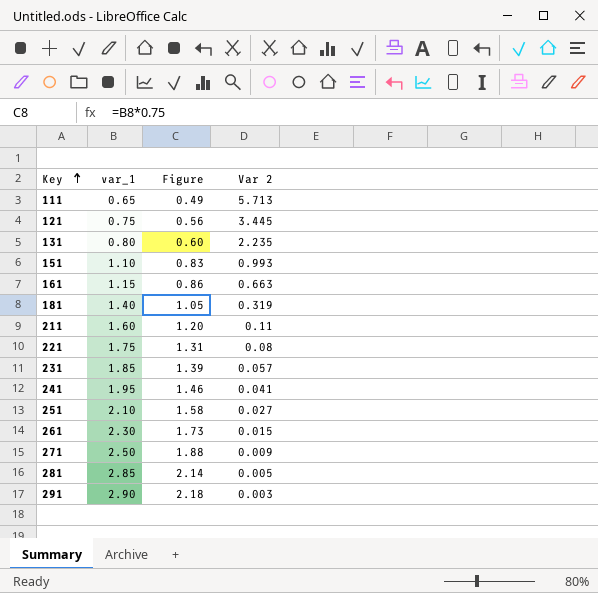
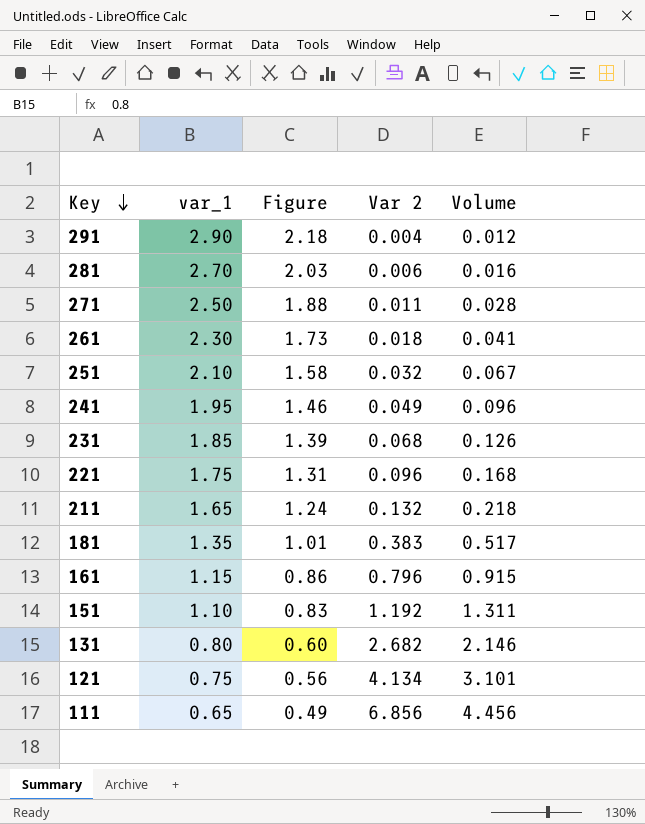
row order: Key ascending -> Key descending
column Volume | formula: none -> [var_1] * [Var 2]
291 | Var 2: 0.003 -> 0.004
281 | var_1: 2.85 -> 2.70
281 | Figure: 2.14 -> 2.03
281 | Var 2: 0.005 -> 0.006
271 | Var 2: 0.009 -> 0.011
261 | Var 2: 0.015 -> 0.018
251 | Var 2: 0.027 -> 0.032
241 | Var 2: 0.041 -> 0.049
231 | Var 2: 0.057 -> 0.068
221 | Var 2: 0.08 -> 0.096
211 | var_1: 1.60 -> 1.65
211 | Figure: 1.20 -> 1.24
211 | Var 2: 0.11 -> 0.132
181 | var_1: 1.40 -> 1.35
181 | Figure: 1.05 -> 1.01
181 | Var 2: 0.319 -> 0.383
161 | Var 2: 0.663 -> 0.796
151 | Var 2: 0.993 -> 1.192
131 | Var 2: 2.235 -> 2.682
121 | Var 2: 3.445 -> 4.134
111 | Var 2: 5.713 -> 6.856

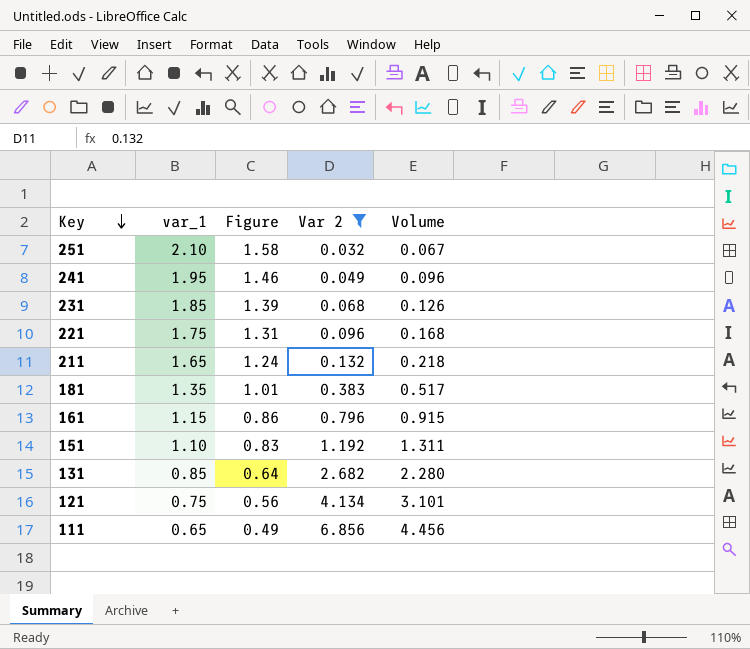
filter: none -> Var 2 >= 0.032
131 | var_1: 0.80 -> 0.85
131 | Figure: 0.60 -> 0.64
131 | Volume: 2.146 -> 2.280

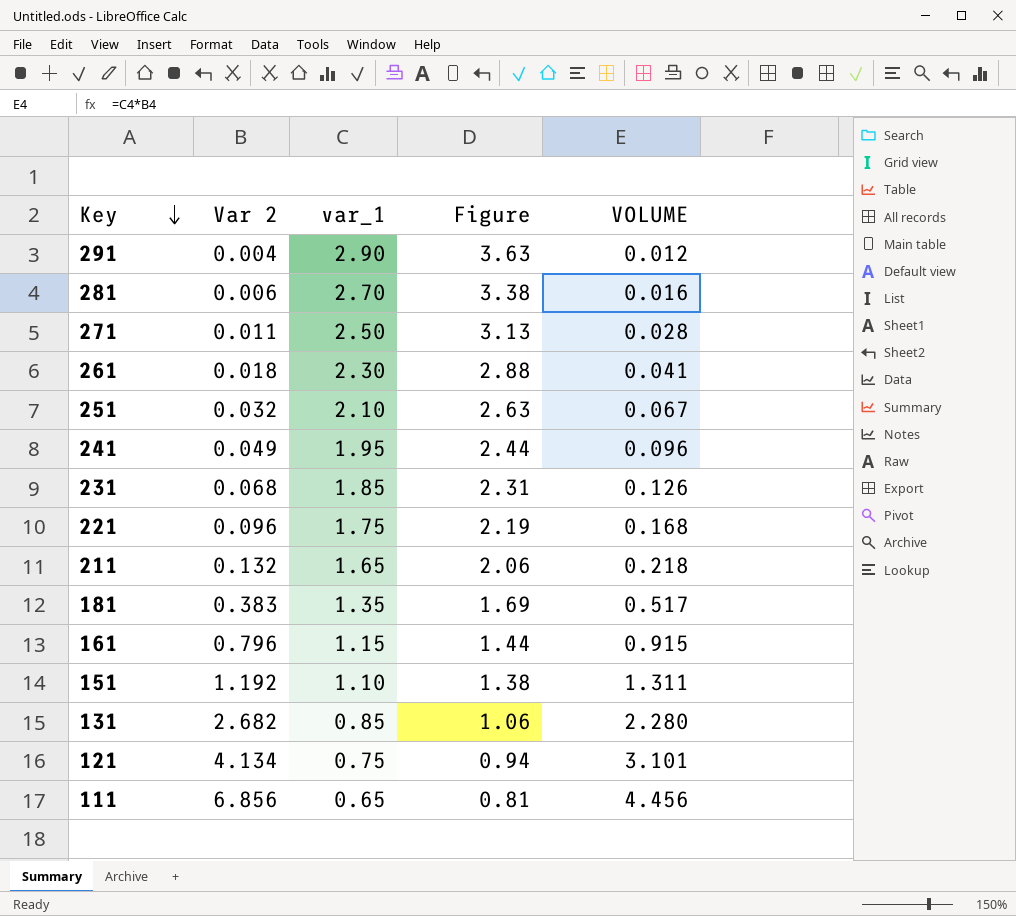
filter: Var 2 >= 0.032 -> none
column Var 2 | position: 4 -> 2
column Figure | formula: [var_1] * 0.75 -> [var_1] * 1.25
column name: Volume -> VOLUME

